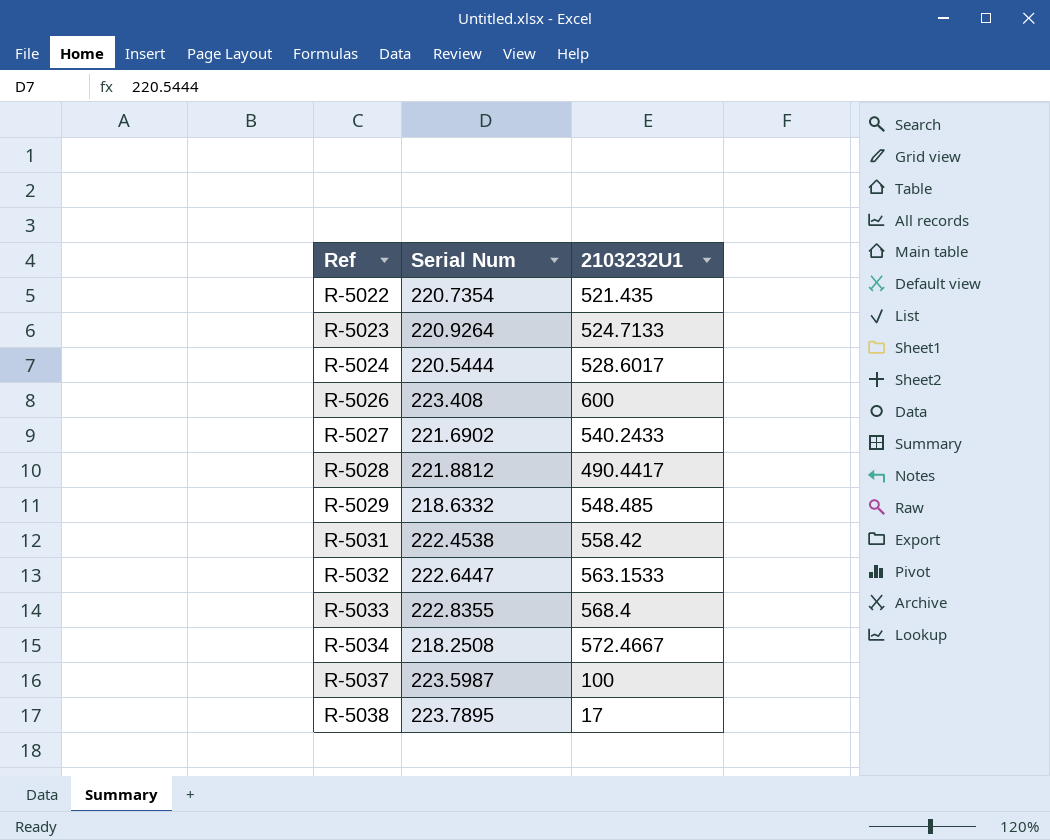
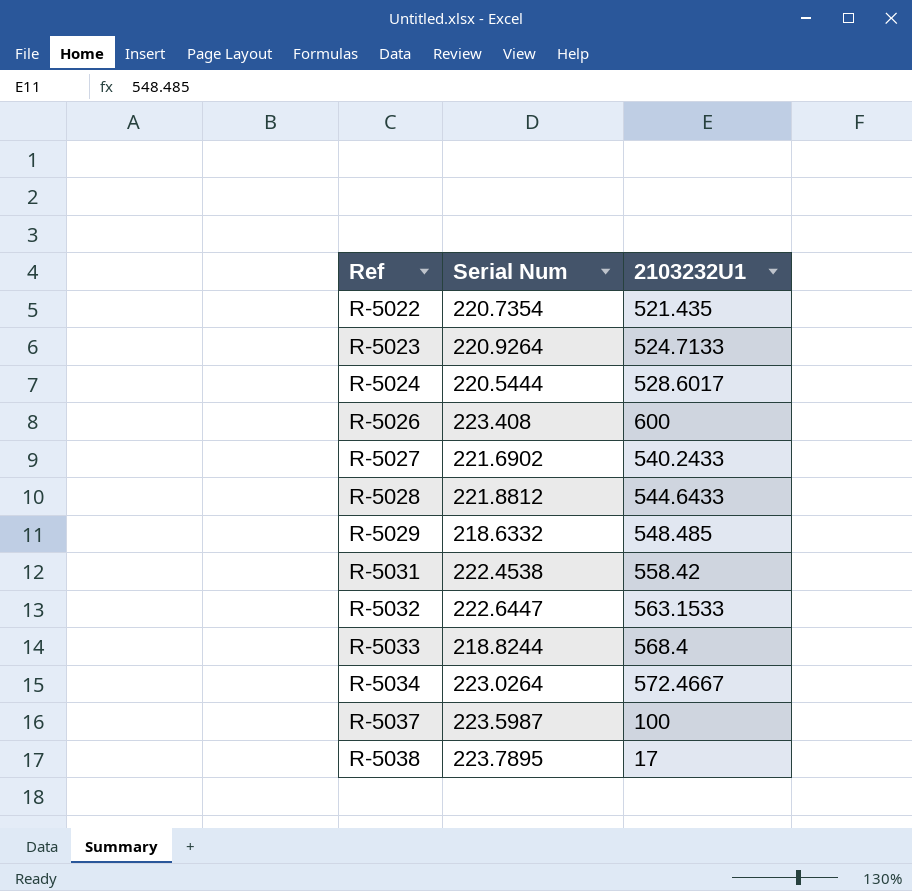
R-5028 | 2103232U1: 490.4417 -> 544.6433
R-5033 | Serial Num: 222.8355 -> 218.8244
R-5034 | Serial Num: 218.2508 -> 223.0264

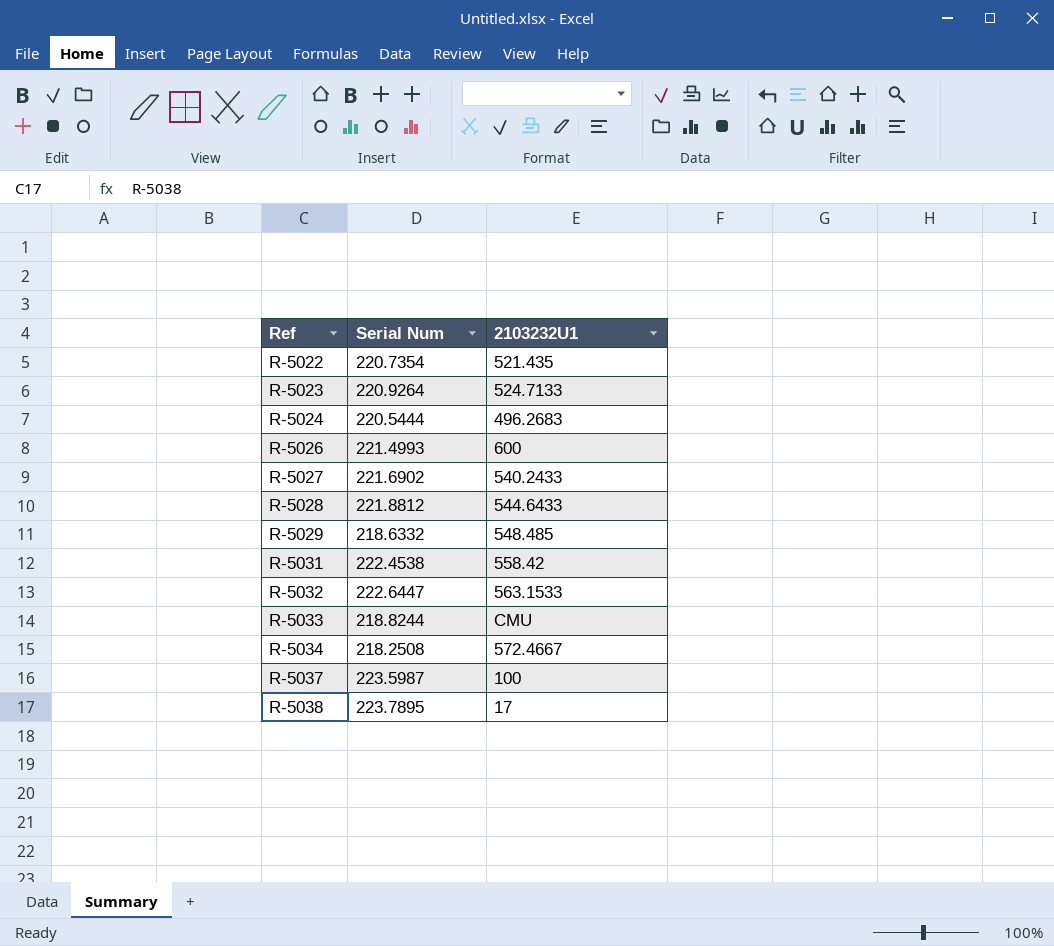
R-5024 | 2103232U1: 528.6017 -> 496.2683
R-5026 | Serial Num: 223.408 -> 221.4993
R-5033 | 2103232U1: 568.4 -> CMU
R-5034 | Serial Num: 223.0264 -> 218.2508

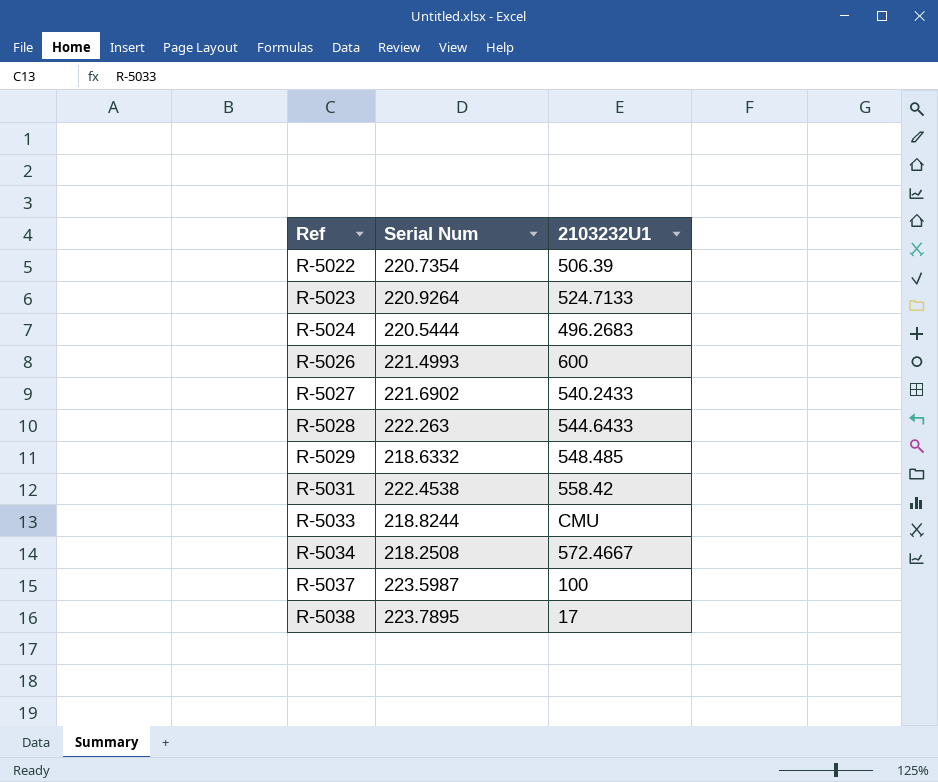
row R-5032: 222.6447 | 563.1533 -> none
R-5022 | 2103232U1: 521.435 -> 506.39
R-5028 | Serial Num: 221.8812 -> 222.263

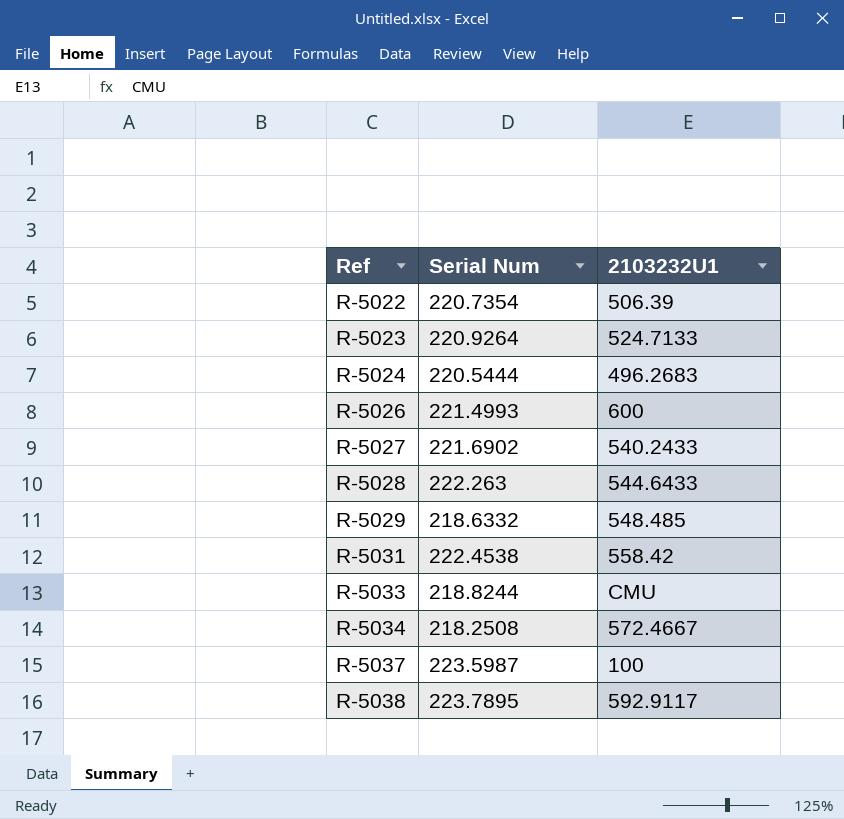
R-5038 | 2103232U1: 17 -> 592.9117

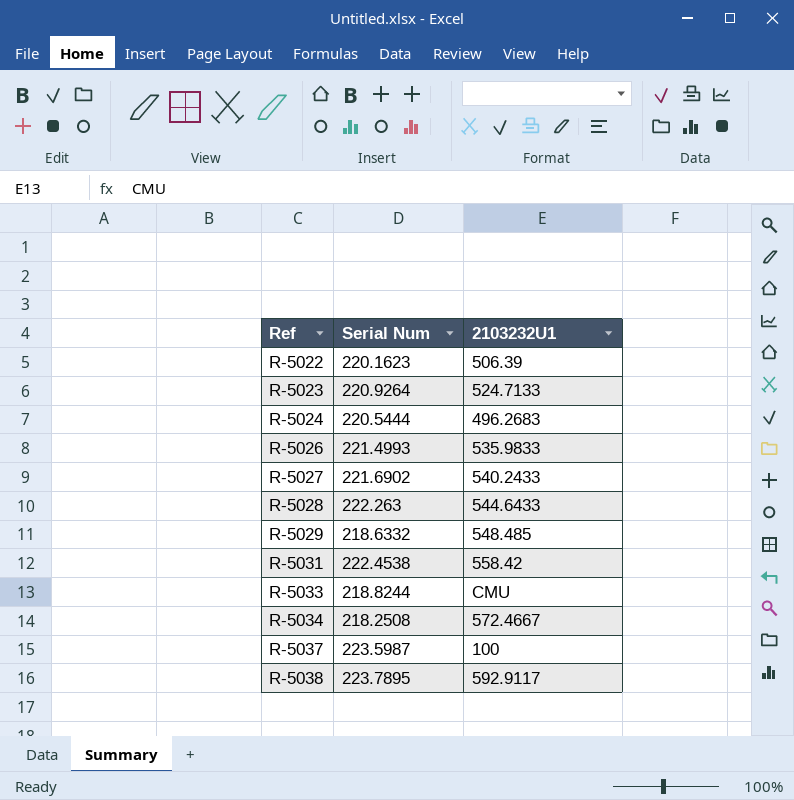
R-5022 | Serial Num: 220.7354 -> 220.1623
R-5026 | 2103232U1: 600 -> 535.9833

